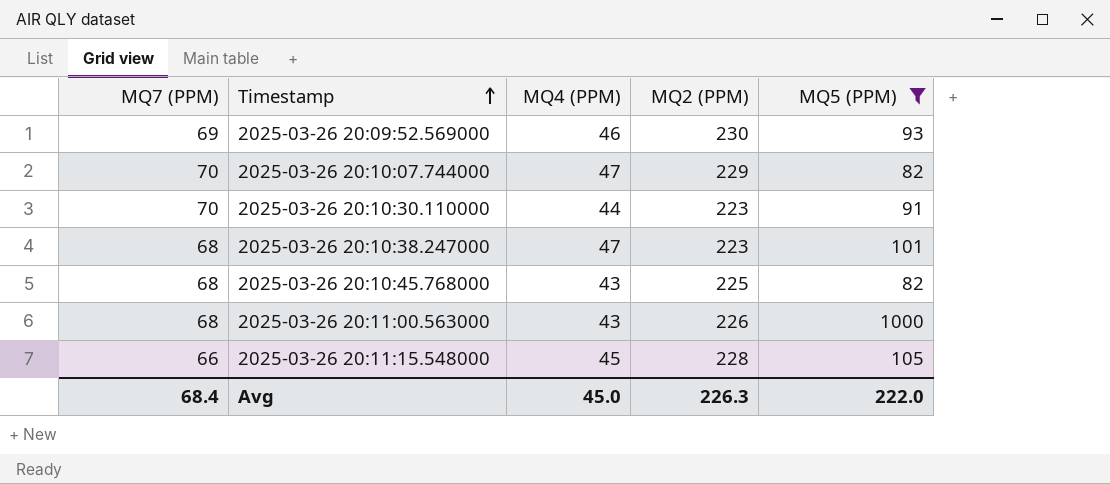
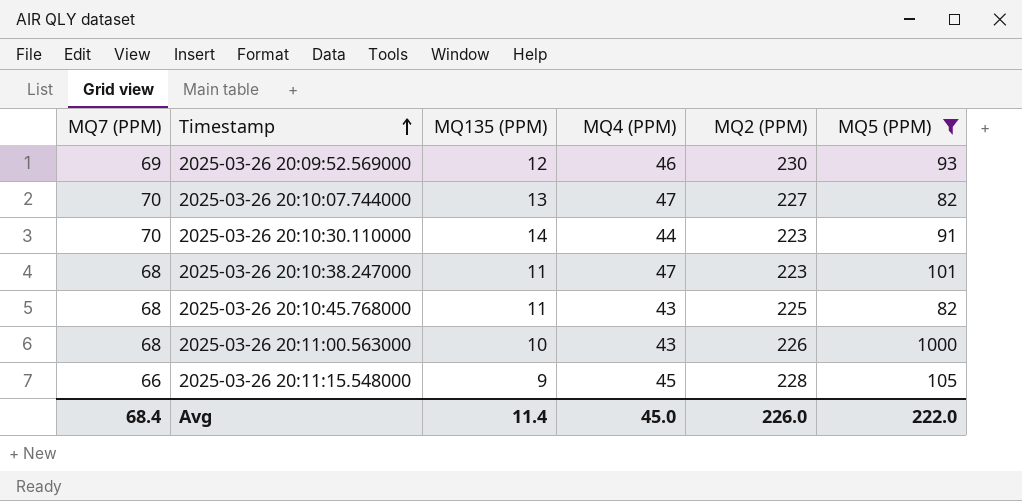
column MQ135 (PPM) | position: none -> 3
2025-03-26 20:10:07.744000 | MQ2 (PPM): 229 -> 227
Avg | MQ2 (PPM): 226.3 -> 226.0

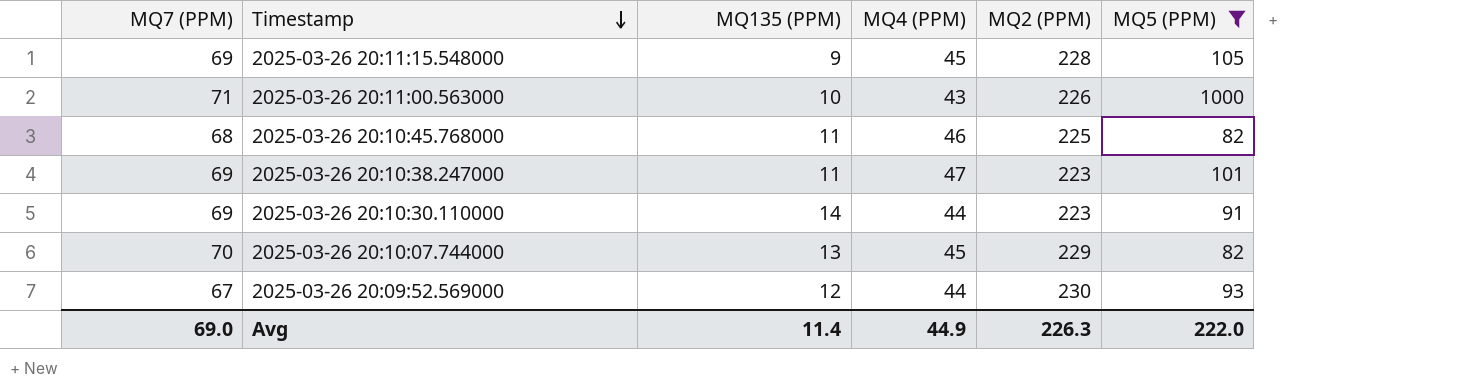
row order: Timestamp ascending -> Timestamp descending
2025-03-26 20:11:15.548000 | MQ7 (PPM): 66 -> 69
2025-03-26 20:11:00.563000 | MQ7 (PPM): 68 -> 71
2025-03-26 20:10:45.768000 | MQ4 (PPM): 43 -> 46
2025-03-26 20:10:38.247000 | MQ7 (PPM): 68 -> 69
2025-03-26 20:10:30.110000 | MQ7 (PPM): 70 -> 69
2025-03-26 20:10:07.744000 | MQ4 (PPM): 47 -> 45
2025-03-26 20:10:07.744000 | MQ2 (PPM): 227 -> 229
2025-03-26 20:09:52.569000 | MQ7 (PPM): 69 -> 67
2025-03-26 20:09:52.569000 | MQ4 (PPM): 46 -> 44
Avg | MQ7 (PPM): 68.4 -> 69.0
Avg | MQ4 (PPM): 45.0 -> 44.9
Avg | MQ2 (PPM): 226.0 -> 226.3

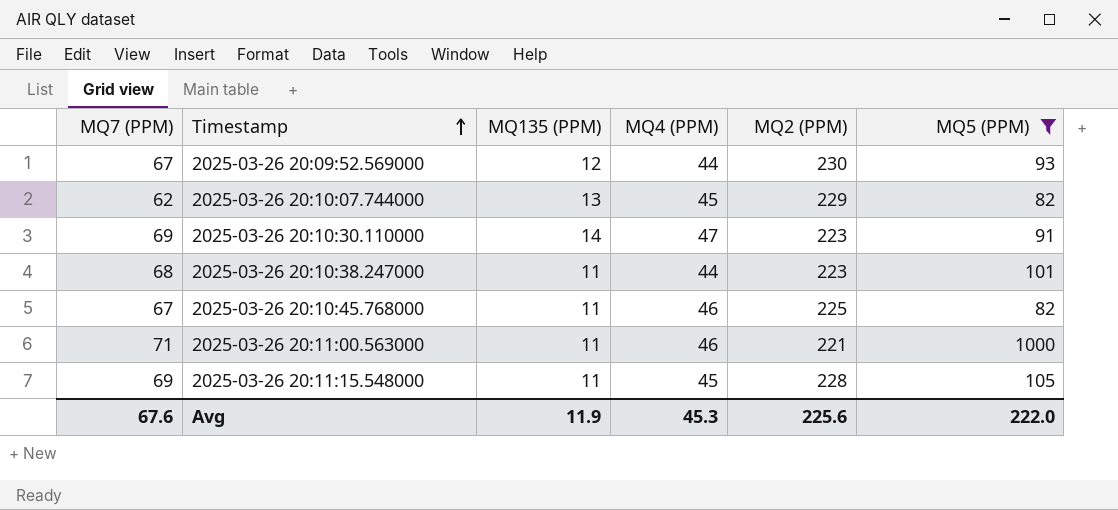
row order: Timestamp descending -> Timestamp ascending
2025-03-26 20:10:07.744000 | MQ7 (PPM): 70 -> 62
2025-03-26 20:10:30.110000 | MQ4 (PPM): 44 -> 47
2025-03-26 20:10:38.247000 | MQ7 (PPM): 69 -> 68
2025-03-26 20:10:38.247000 | MQ4 (PPM): 47 -> 44
2025-03-26 20:10:45.768000 | MQ7 (PPM): 68 -> 67
2025-03-26 20:11:00.563000 | MQ135 (PPM): 10 -> 11
2025-03-26 20:11:00.563000 | MQ4 (PPM): 43 -> 46
2025-03-26 20:11:00.563000 | MQ2 (PPM): 226 -> 221
2025-03-26 20:11:15.548000 | MQ135 (PPM): 9 -> 11
Avg | MQ7 (PPM): 69.0 -> 67.6
Avg | MQ135 (PPM): 11.4 -> 11.9
Avg | MQ4 (PPM): 44.9 -> 45.3
Avg | MQ2 (PPM): 226.3 -> 225.6

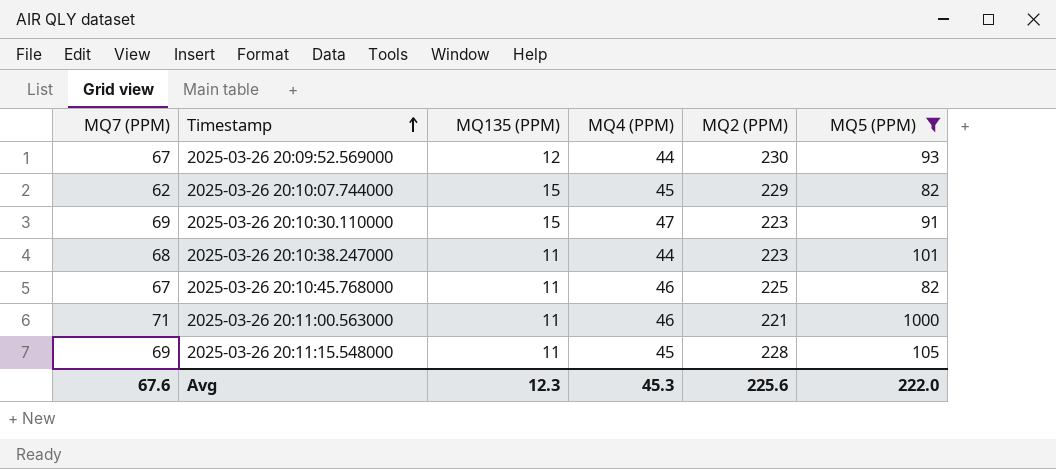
2025-03-26 20:10:07.744000 | MQ135 (PPM): 13 -> 15
2025-03-26 20:10:30.110000 | MQ135 (PPM): 14 -> 15
Avg | MQ135 (PPM): 11.9 -> 12.3

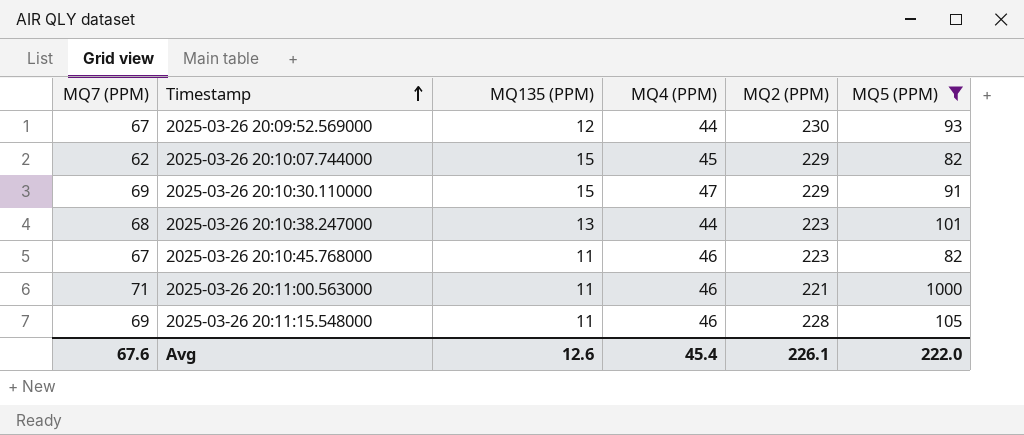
2025-03-26 20:10:30.110000 | MQ2 (PPM): 223 -> 229
2025-03-26 20:10:38.247000 | MQ135 (PPM): 11 -> 13
2025-03-26 20:10:45.768000 | MQ2 (PPM): 225 -> 223
2025-03-26 20:11:15.548000 | MQ4 (PPM): 45 -> 46
Avg | MQ135 (PPM): 12.3 -> 12.6
Avg | MQ4 (PPM): 45.3 -> 45.4
Avg | MQ2 (PPM): 225.6 -> 226.1

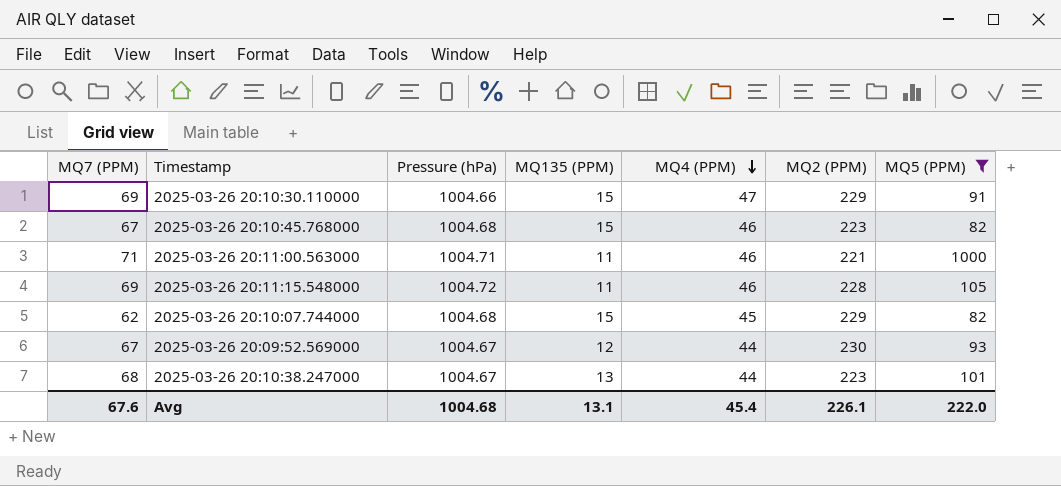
row order: Timestamp ascending -> MQ4 (PPM) descending
column Pressure (hPa) | position: none -> 3
2025-03-26 20:10:45.768000 | MQ135 (PPM): 11 -> 15
Avg | MQ135 (PPM): 12.6 -> 13.1

